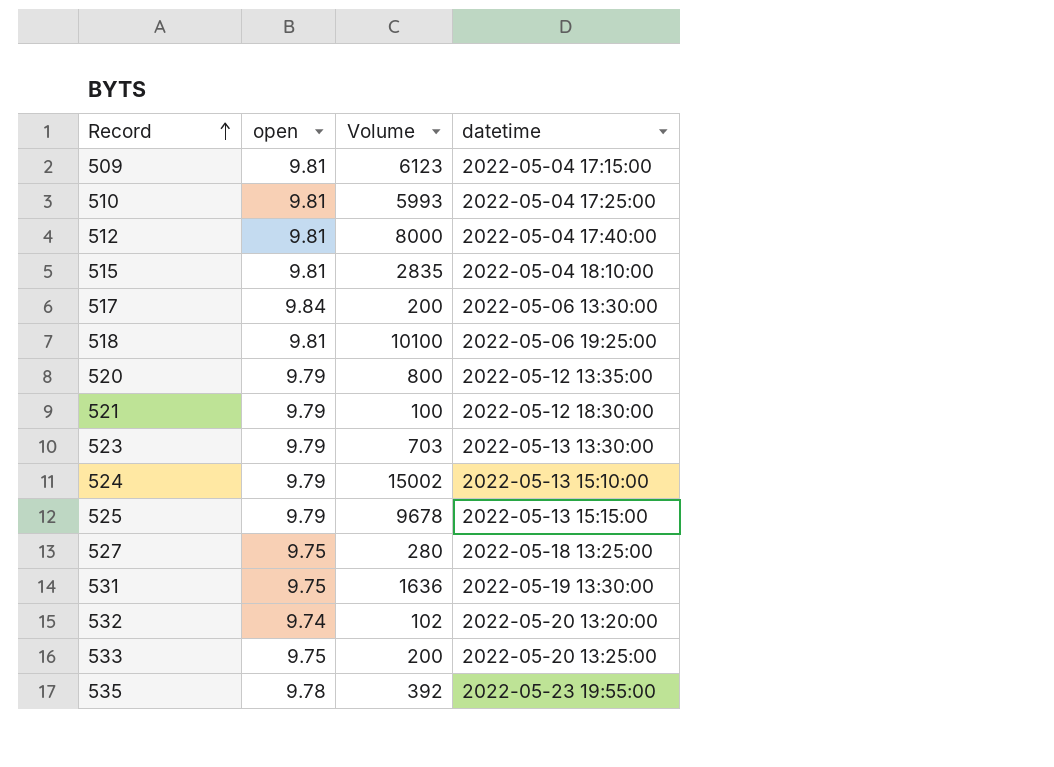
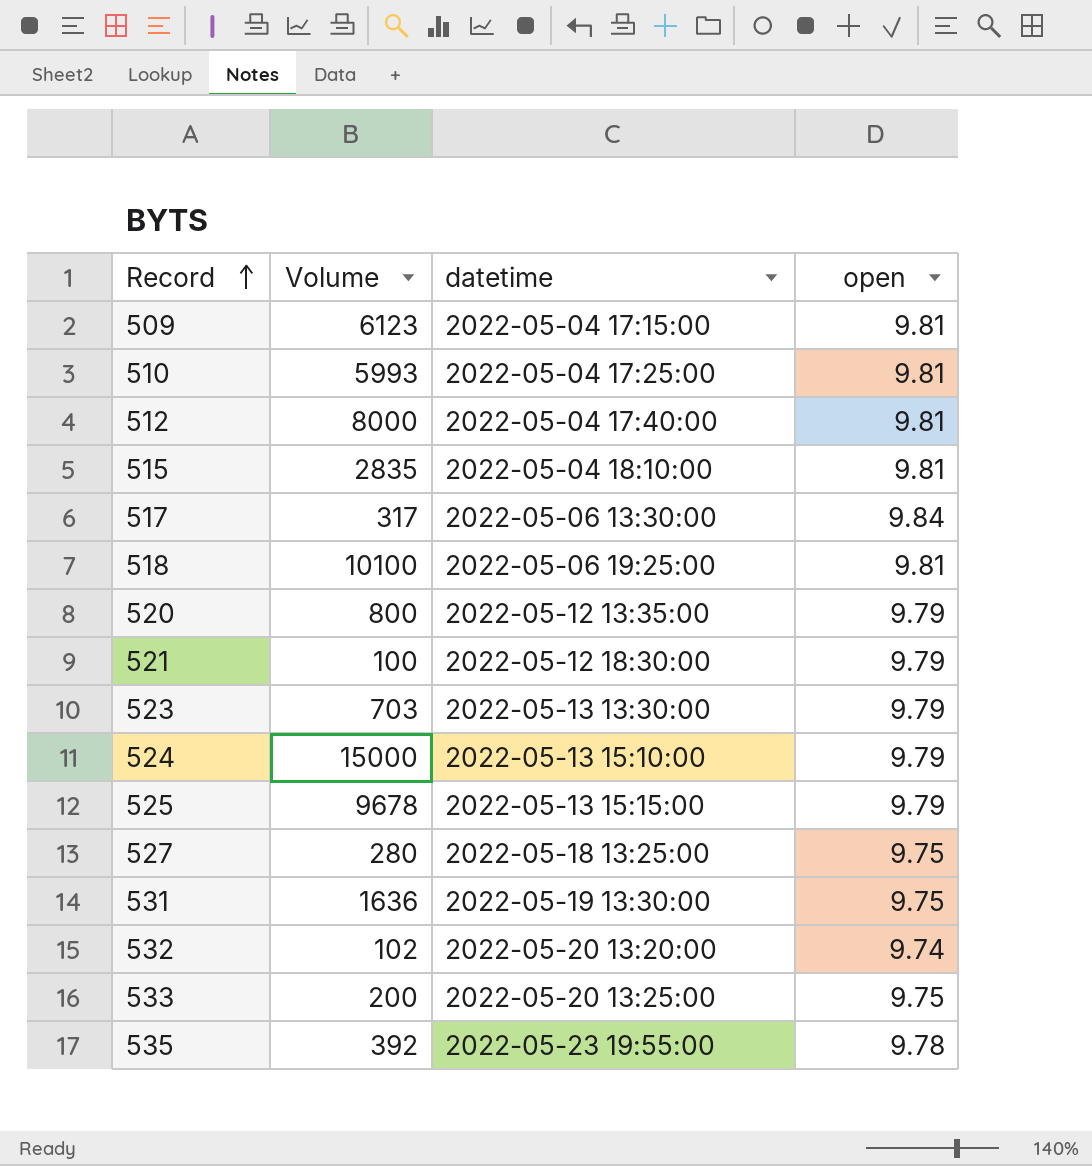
column open | position: 2 -> 4
517 | Volume: 200 -> 317
524 | Volume: 15002 -> 15000

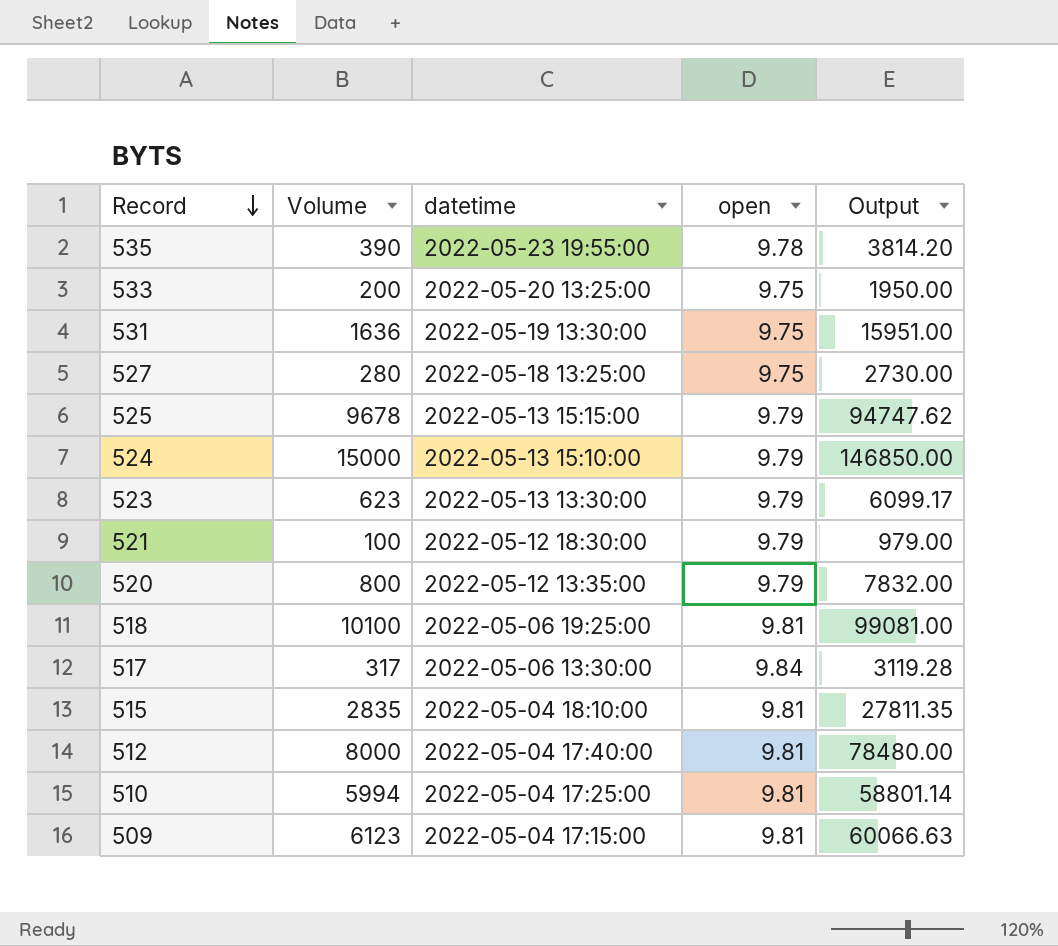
row order: Record ascending -> Record descending
column Output | formula: none -> [Volume] * [open]
row 532: 102 | 2022-05-20 13:20:00 | 9.74 -> none
535 | Volume: 392 -> 390
523 | Volume: 703 -> 623
510 | Volume: 5993 -> 5994

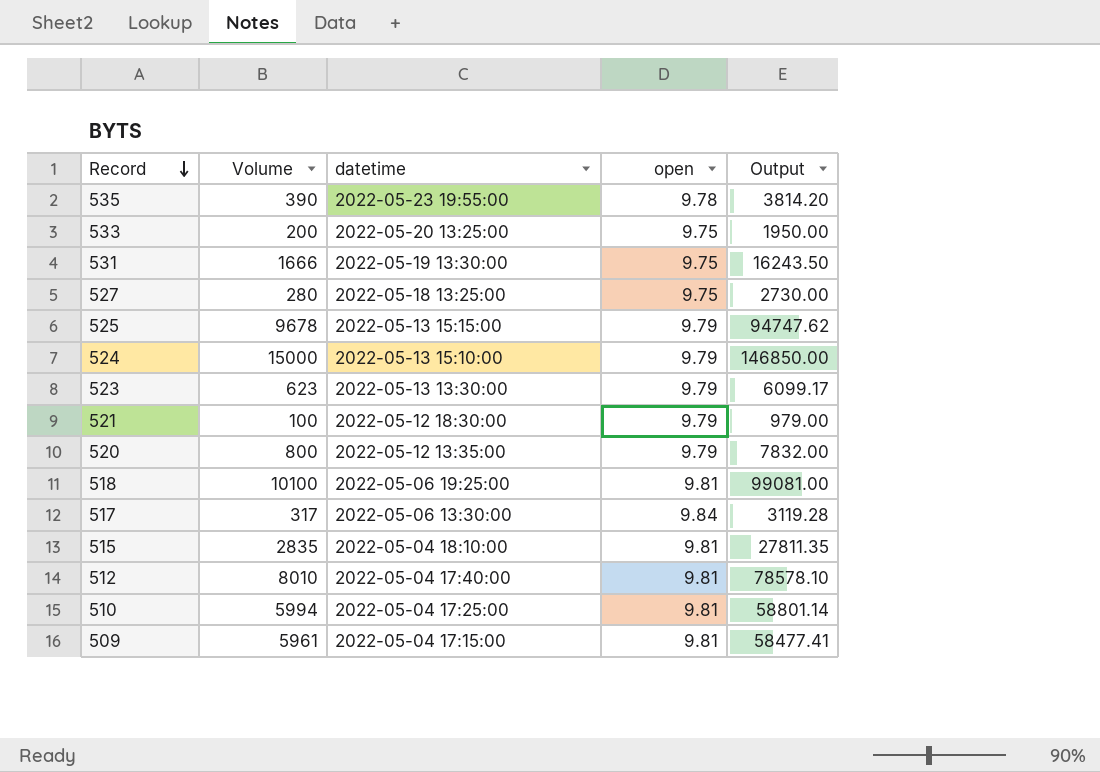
531 | Volume: 1636 -> 1666
531 | Output: 15951.00 -> 16243.50
512 | Volume: 8000 -> 8010
512 | Output: 78480.00 -> 78578.10
509 | Volume: 6123 -> 5961
509 | Output: 60066.63 -> 58477.41

